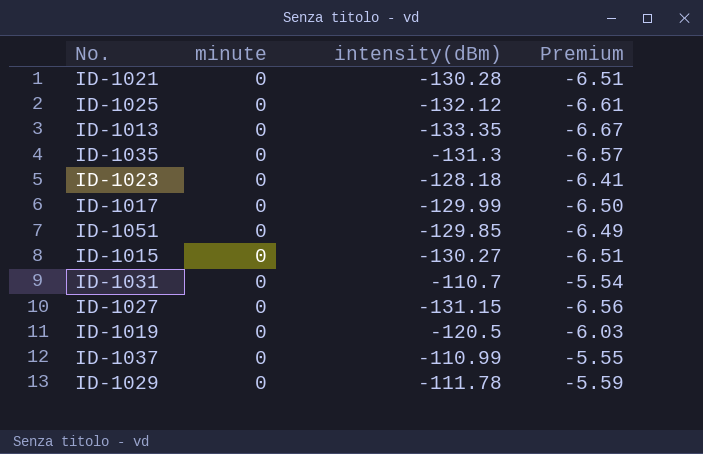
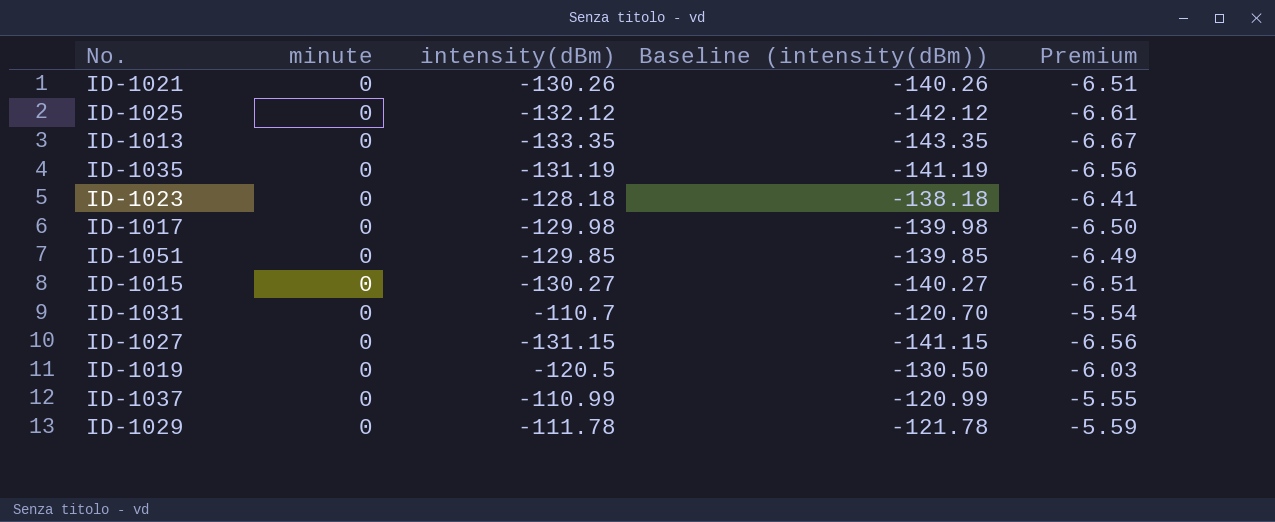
column Baseline (intensity(dBm)) | formula: none -> [intensity(dBm)] - 10
ID-1021 | intensity(dBm): -130.28 -> -130.26
ID-1035 | intensity(dBm): -131.3 -> -131.19
ID-1035 | Premium: -6.57 -> -6.56
ID-1017 | intensity(dBm): -129.99 -> -129.98

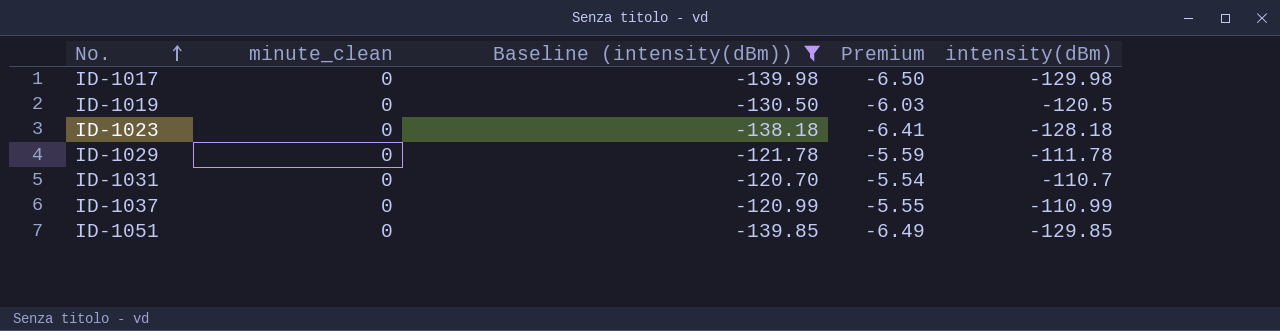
filter: none -> Baseline (intensity(dBm)) >= -139.98
row order: none -> No. ascending
column name: minute -> minute_clean
column intensity(dBm) | position: 3 -> 5

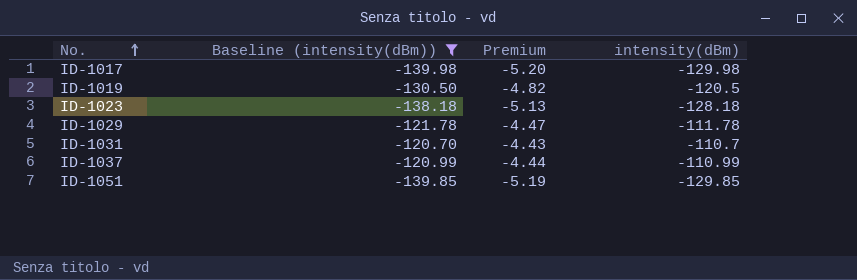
column minute_clean | position: 2 -> none
column Premium | formula: [intensity(dBm)] * 0.05 -> [intensity(dBm)] * 0.04

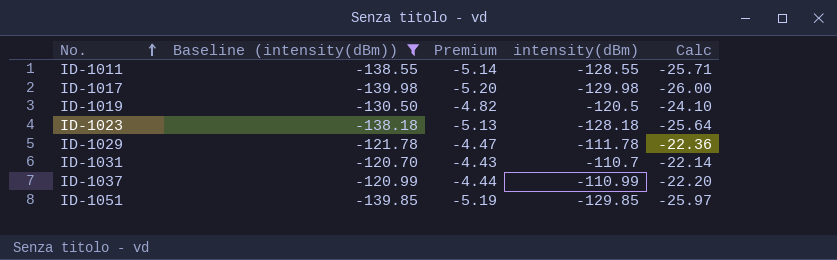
column Calc | formula: none -> [intensity(dBm)] * 0.2
row ID-1011: none -> -138.55 | -5.14 | -128.55 | -25.71

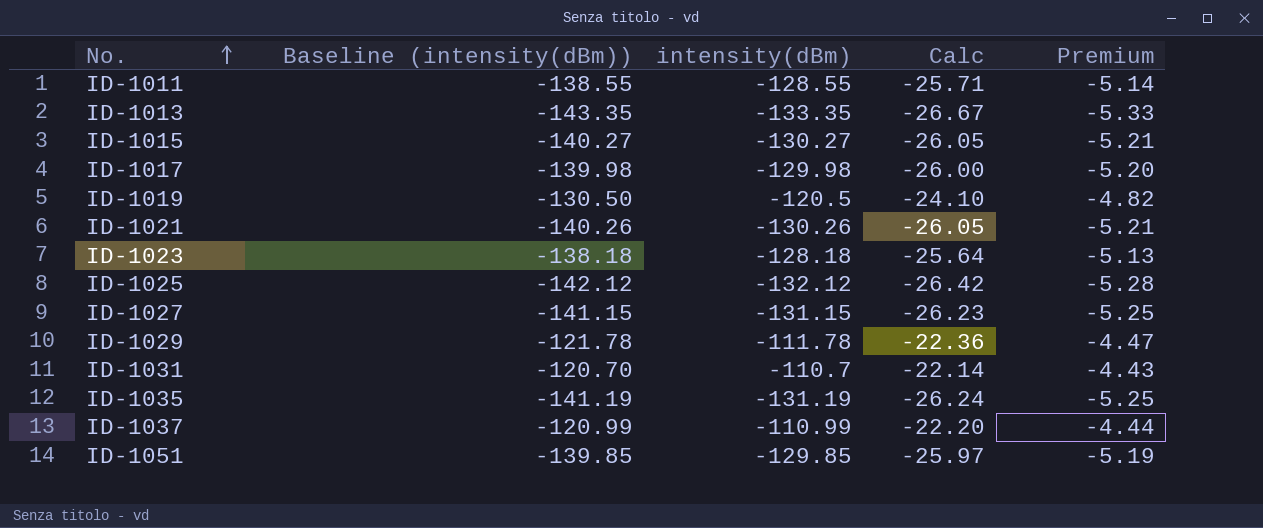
filter: Baseline (intensity(dBm)) >= -139.98 -> none
column Premium | position: 3 -> 5

